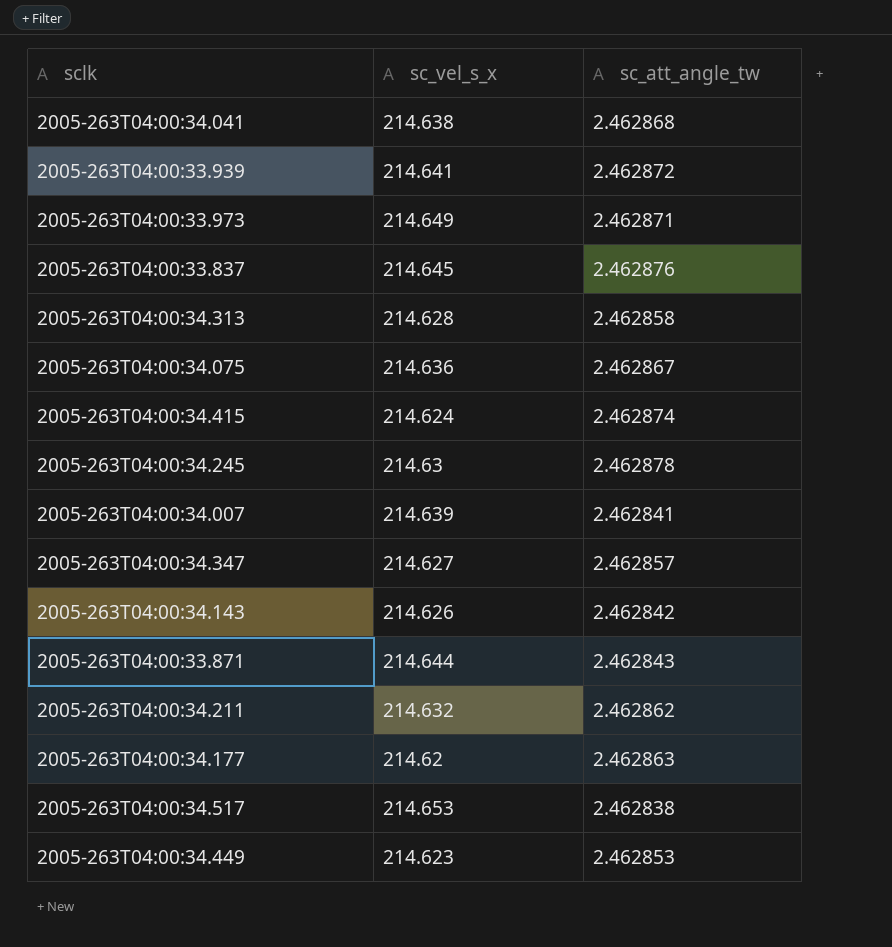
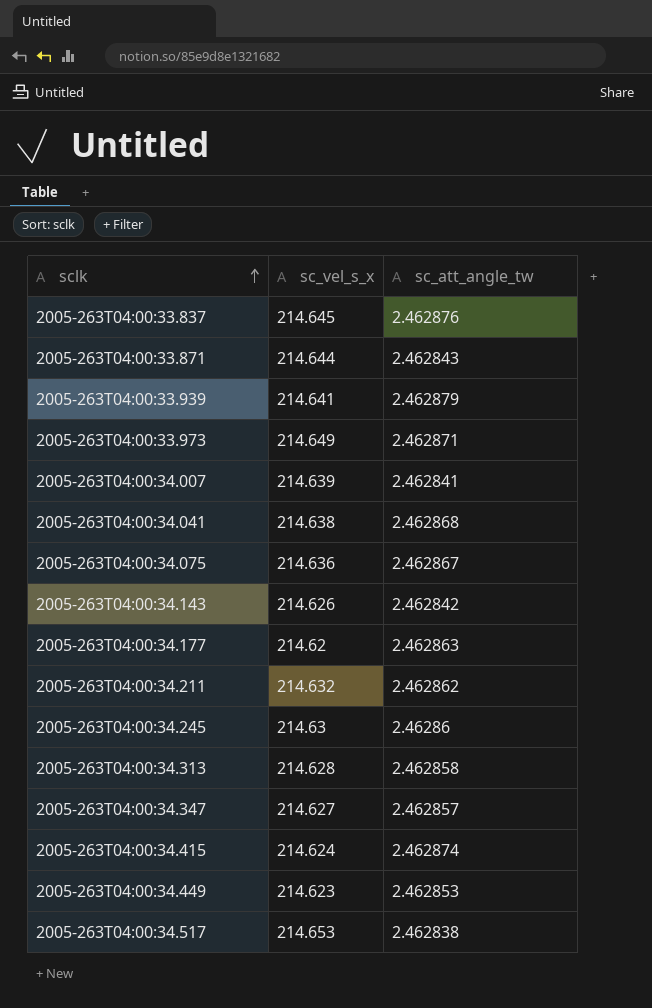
row order: none -> sclk ascending
2005-263T04:00:33.939 | sc_att_angle_tw: 2.462872 -> 2.462879
2005-263T04:00:34.245 | sc_att_angle_tw: 2.462878 -> 2.46286

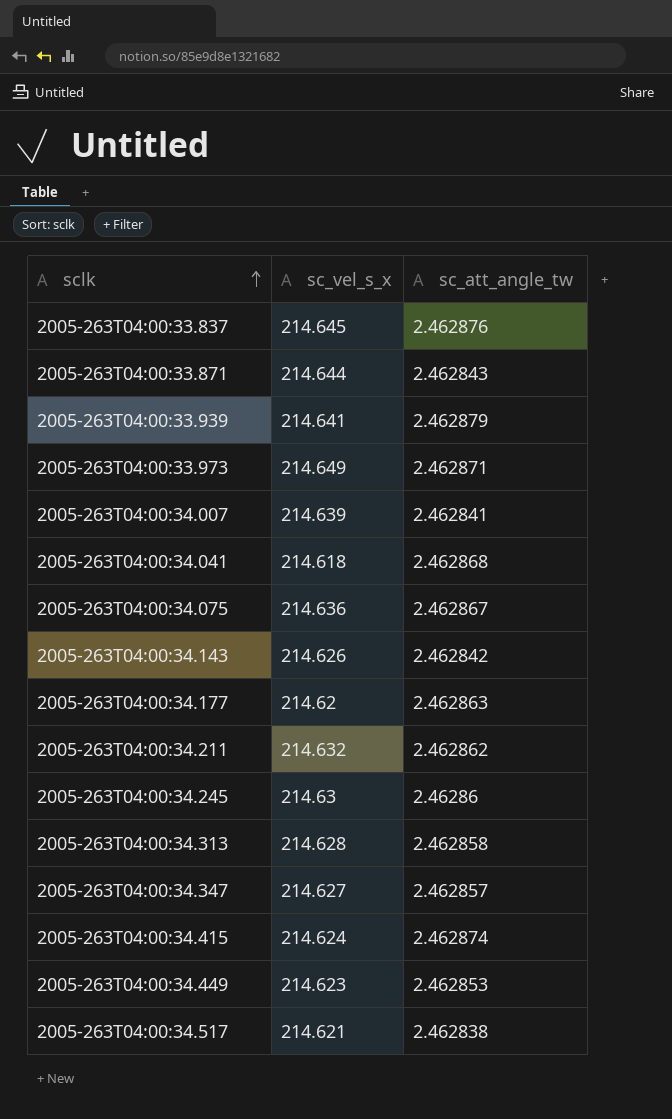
2005-263T04:00:34.041 | sc_vel_s_x: 214.638 -> 214.618
2005-263T04:00:34.517 | sc_vel_s_x: 214.653 -> 214.621

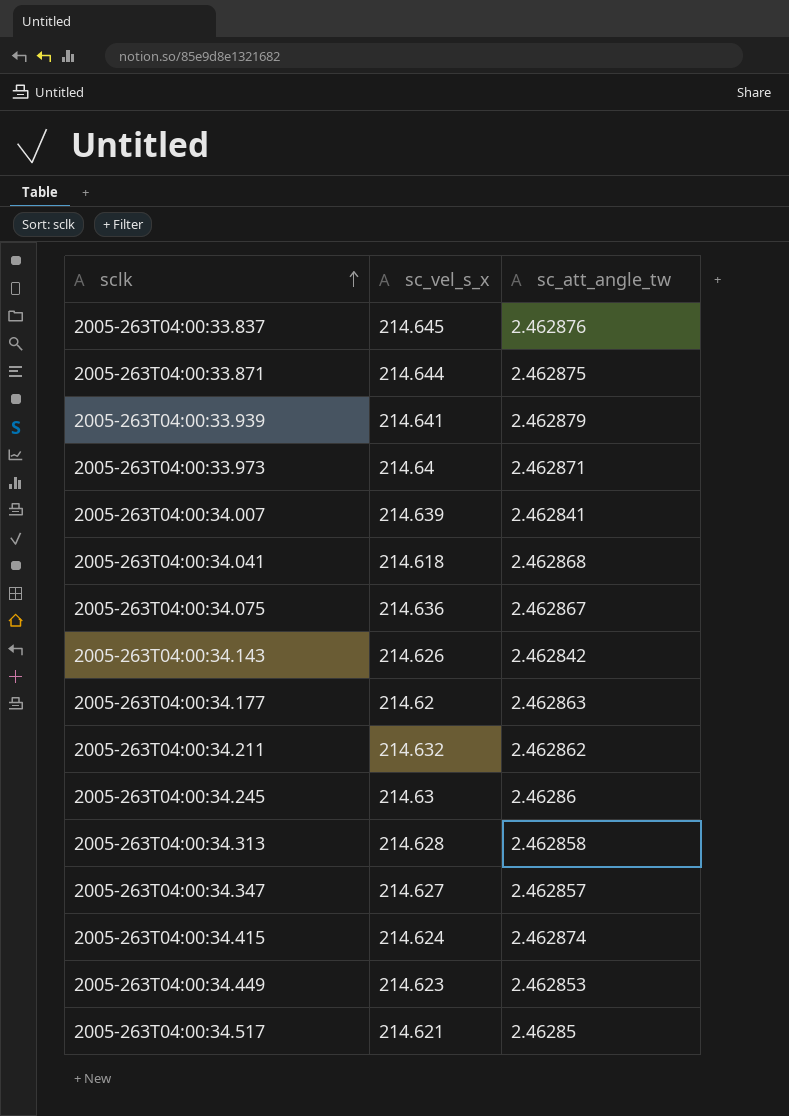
2005-263T04:00:33.871 | sc_att_angle_tw: 2.462843 -> 2.462875
2005-263T04:00:33.973 | sc_vel_s_x: 214.649 -> 214.64
2005-263T04:00:34.517 | sc_att_angle_tw: 2.462838 -> 2.46285

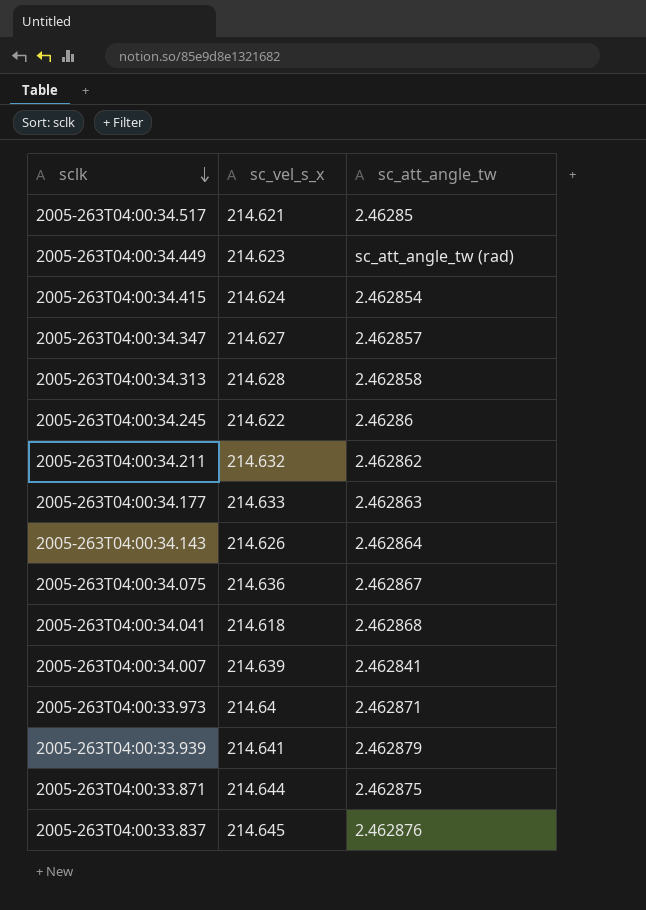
row order: sclk ascending -> sclk descending
2005-263T04:00:34.449 | sc_att_angle_tw: 2.462853 -> sc_att_angle_tw (rad)
2005-263T04:00:34.415 | sc_att_angle_tw: 2.462874 -> 2.462854
2005-263T04:00:34.245 | sc_vel_s_x: 214.63 -> 214.622
2005-263T04:00:34.177 | sc_vel_s_x: 214.62 -> 214.633
2005-263T04:00:34.143 | sc_att_angle_tw: 2.462842 -> 2.462864

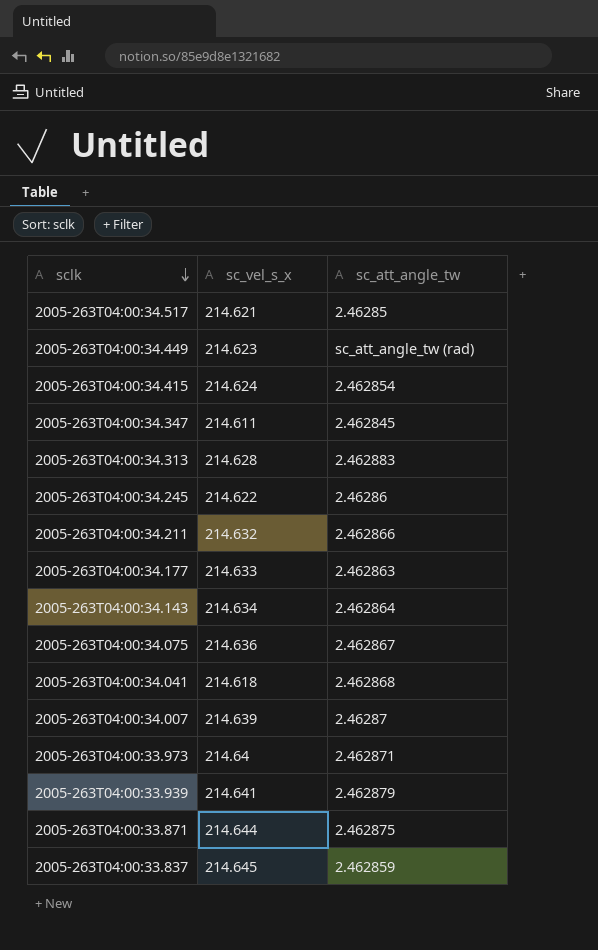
2005-263T04:00:34.347 | sc_vel_s_x: 214.627 -> 214.611
2005-263T04:00:34.347 | sc_att_angle_tw: 2.462857 -> 2.462845
2005-263T04:00:34.313 | sc_att_angle_tw: 2.462858 -> 2.462883
2005-263T04:00:34.211 | sc_att_angle_tw: 2.462862 -> 2.462866
2005-263T04:00:34.143 | sc_vel_s_x: 214.626 -> 214.634
2005-263T04:00:34.007 | sc_att_angle_tw: 2.462841 -> 2.46287
2005-263T04:00:33.837 | sc_att_angle_tw: 2.462876 -> 2.462859

